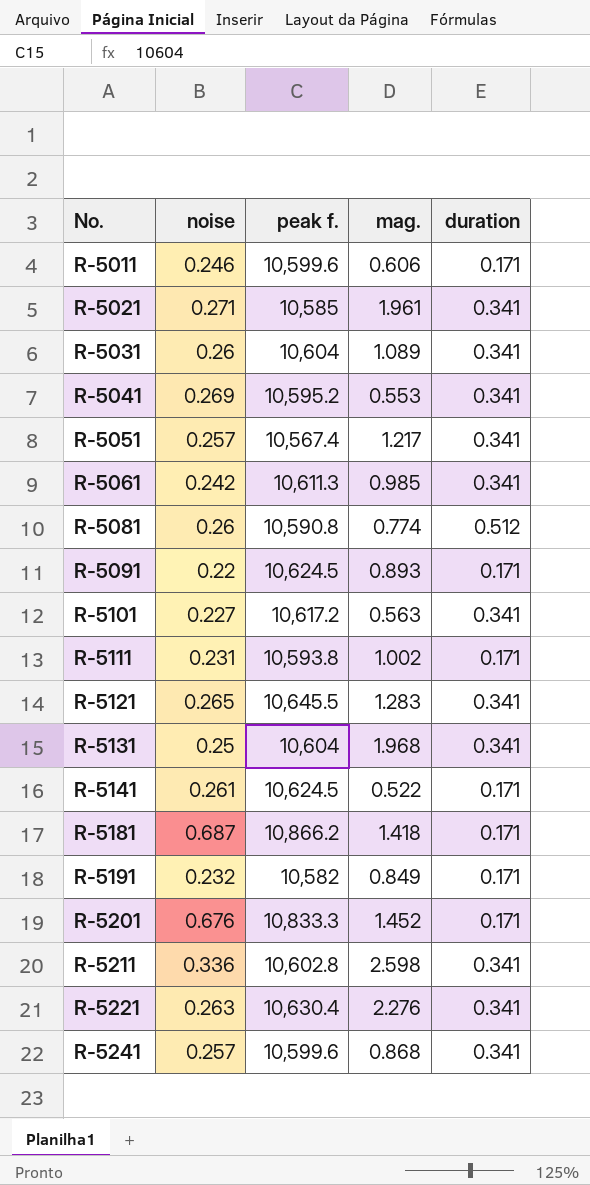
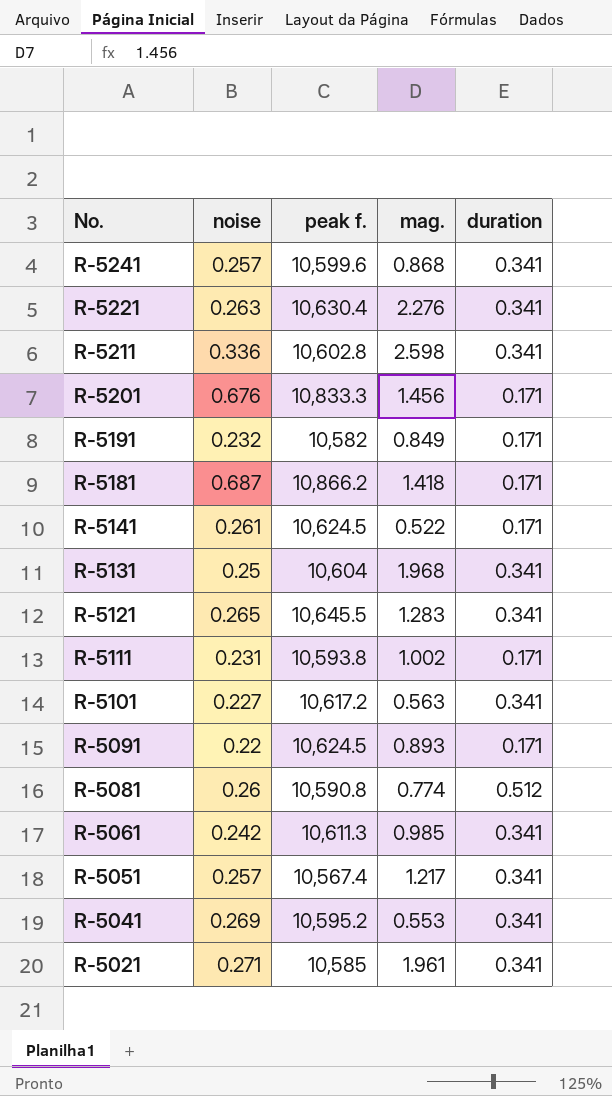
row order: No. ascending -> No. descending
row R-5011: 0.246 | 10,599.6 | 0.606 | 0.171 -> none
row R-5031: 0.26 | 10,604 | 1.089 | 0.341 -> none
R-5201 | mag.: 1.452 -> 1.456

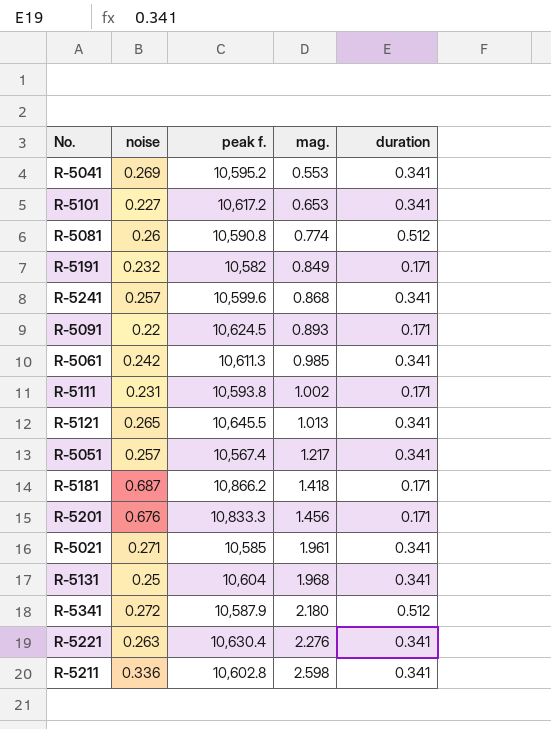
row order: No. descending -> mag. ascending
row R-5141: 0.261 | 10,624.5 | 0.522 | 0.171 -> none
R-5101 | mag.: 0.563 -> 0.653
R-5121 | mag.: 1.283 -> 1.013
row R-5341: none -> 0.272 | 10,587.9 | 2.180 | 0.512

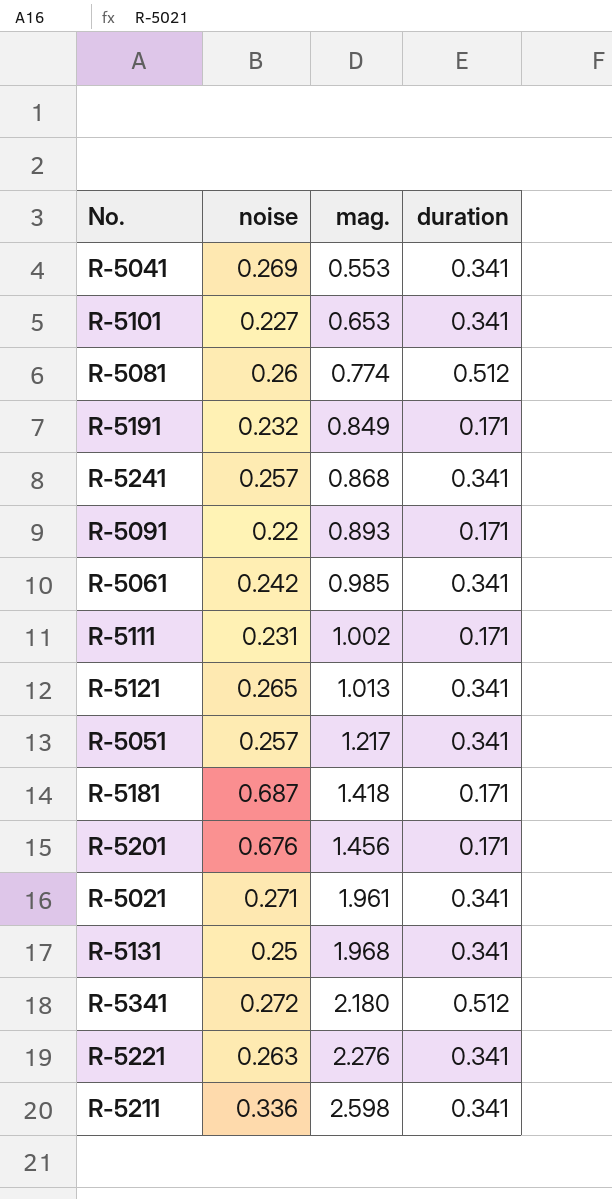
column peak f. | position: 3 -> none

